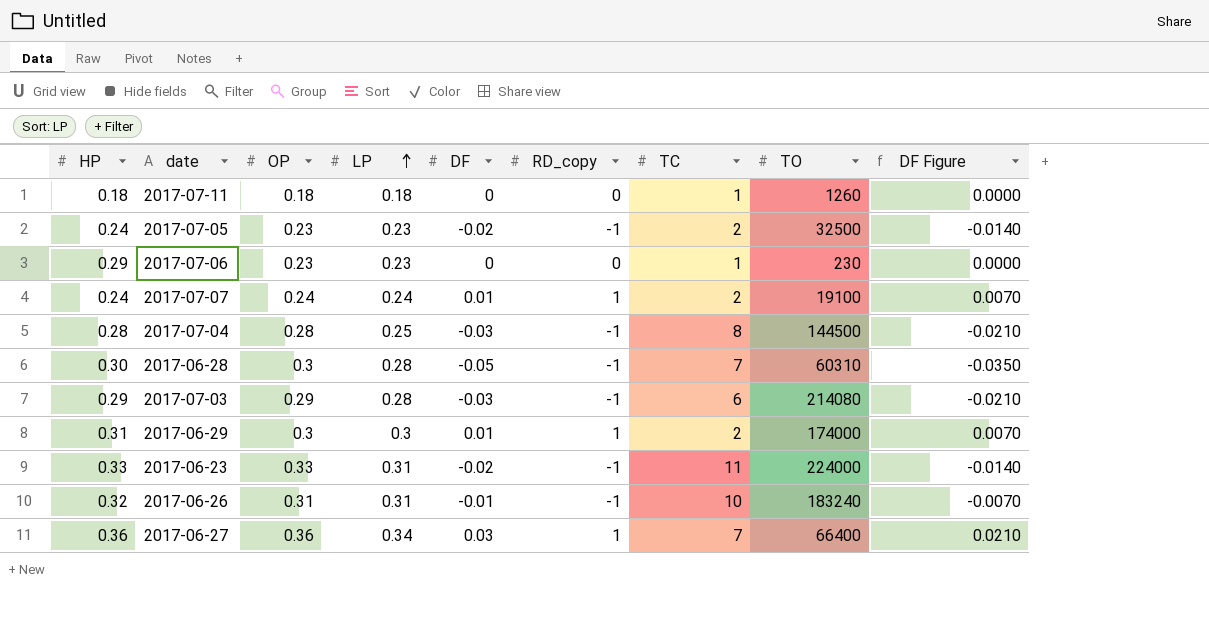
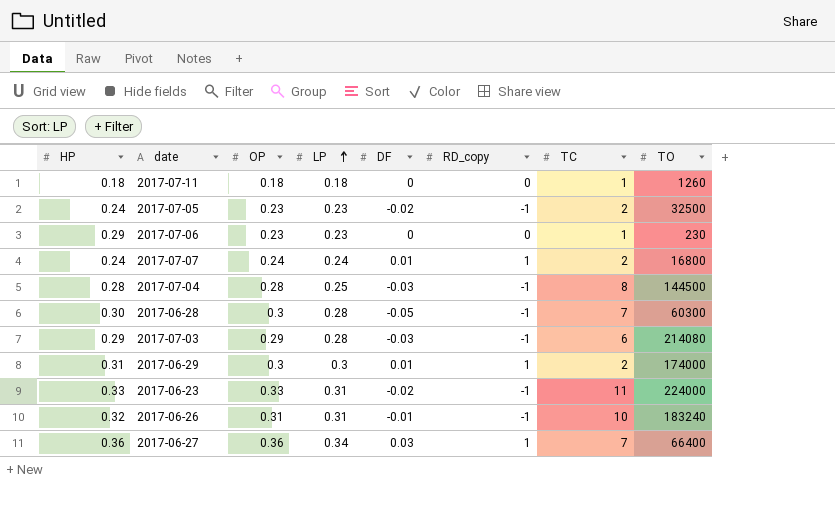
column DF Figure | formula: [DF] * 0.7 -> none
2017-07-07 | TO: 19100 -> 16800
2017-06-28 | TO: 60310 -> 60300

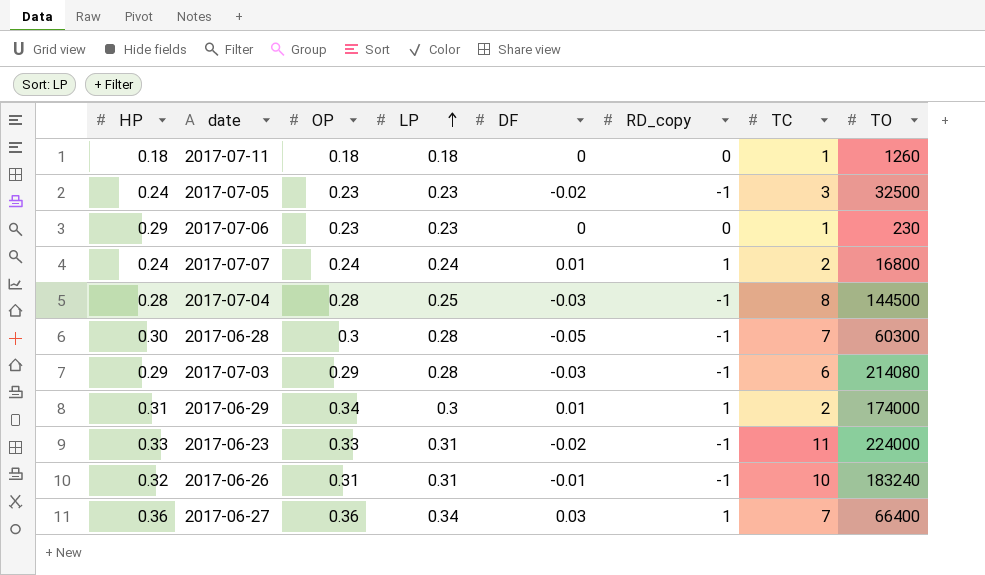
2017-07-05 | TC: 2 -> 3
2017-06-29 | OP: 0.3 -> 0.34

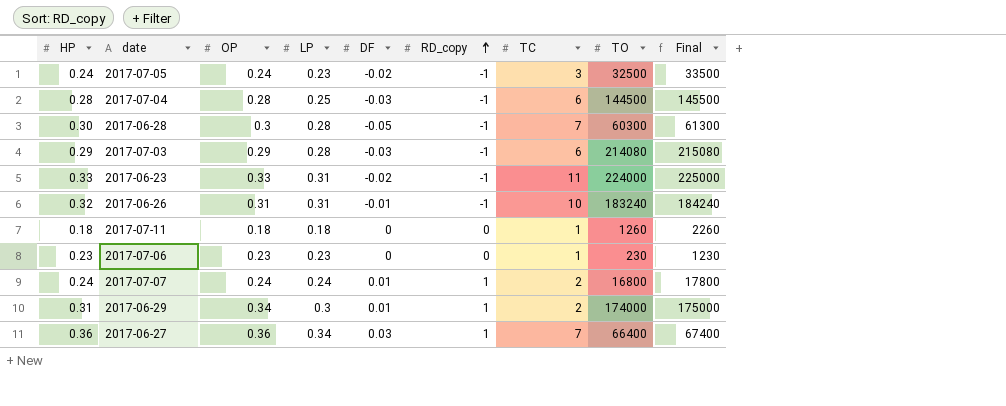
row order: LP ascending -> RD_copy ascending
column Final | formula: none -> [TO] + 1000
2017-07-05 | OP: 0.23 -> 0.24
2017-07-04 | TC: 8 -> 6
2017-07-06 | HP: 0.29 -> 0.23

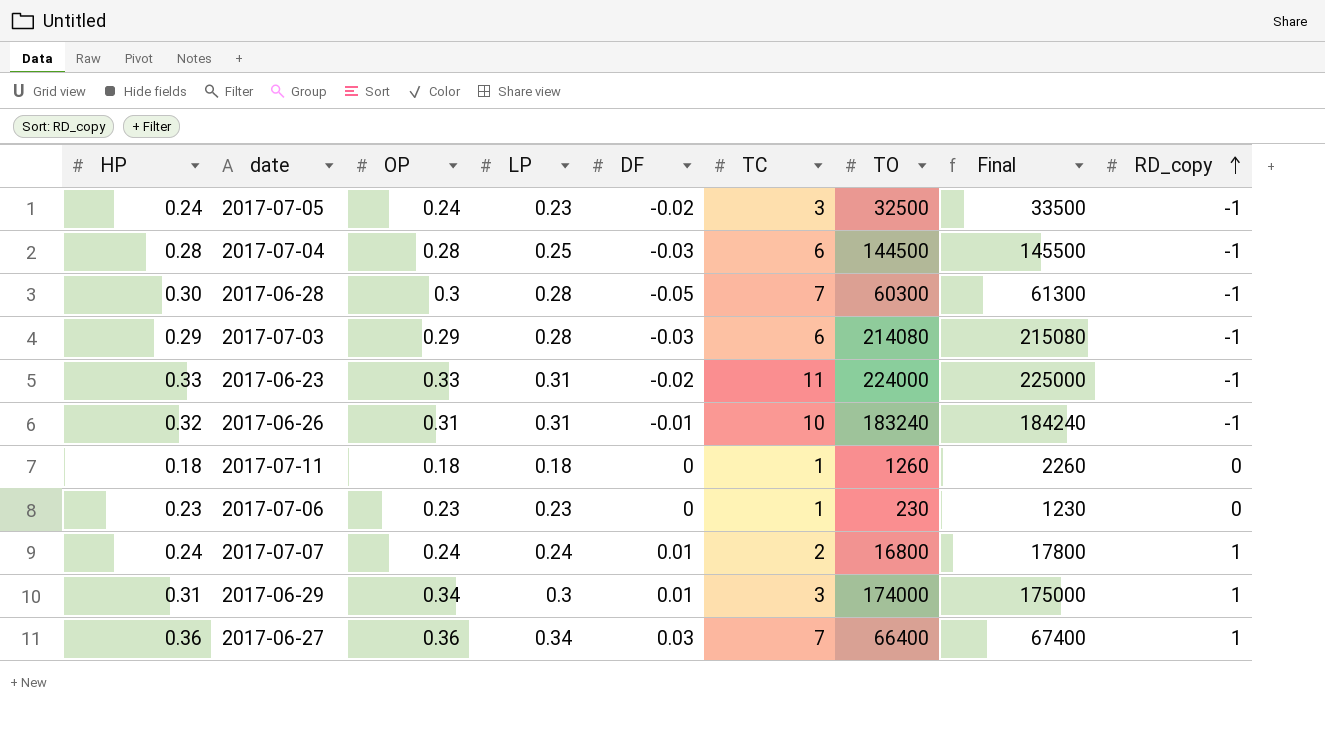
column RD_copy | position: 6 -> 9
2017-06-29 | TC: 2 -> 3

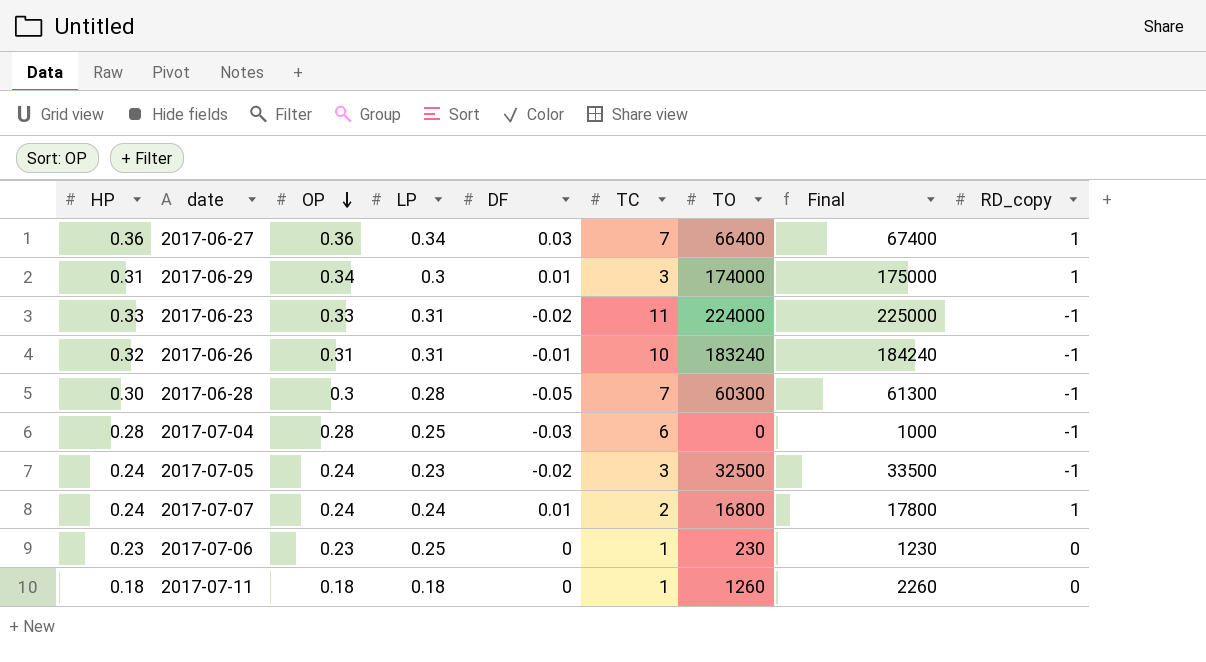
row order: RD_copy ascending -> OP descending
row 2017-07-03: 0.29 | 0.29 | 0.28 | -0.03 | 6 | 214080 | 215080 | -1 -> none
2017-07-04 | TO: 144500 -> 0
2017-07-04 | Final: 145500 -> 1000
2017-07-06 | LP: 0.23 -> 0.25

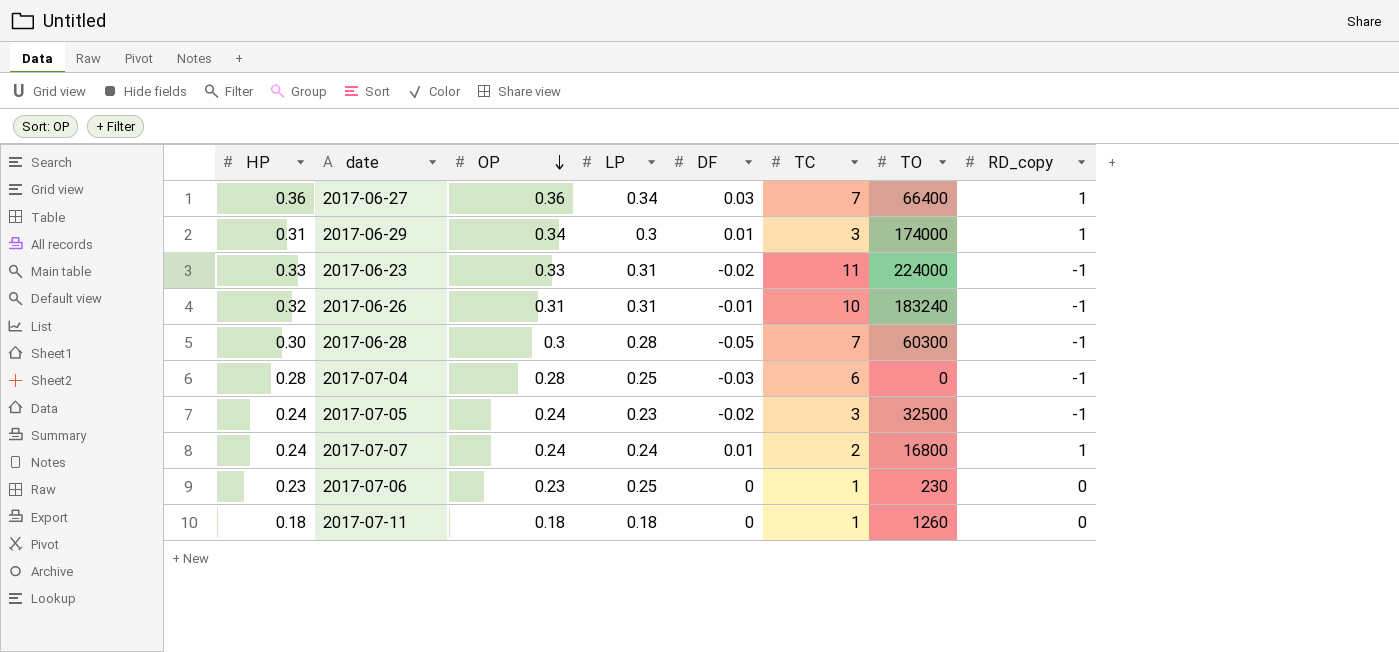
column Final | formula: [TO] + 1000 -> none

